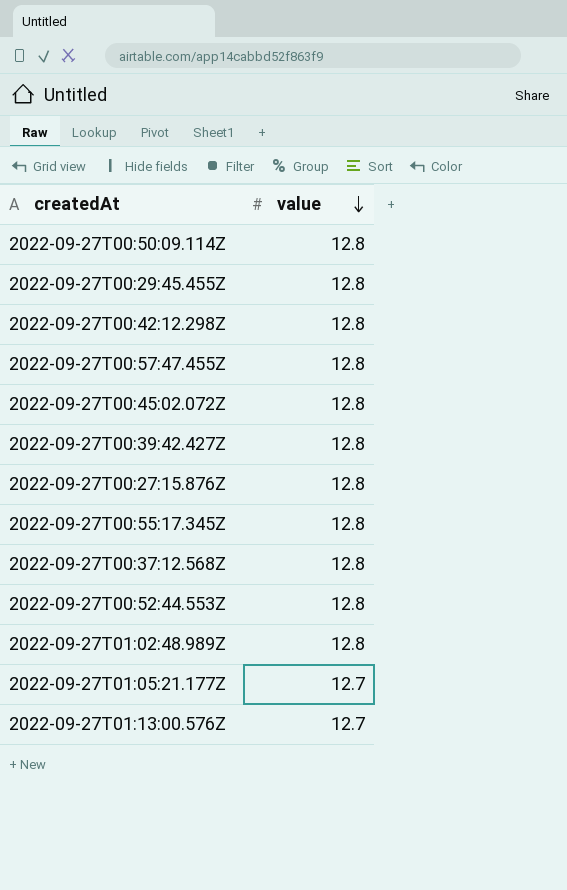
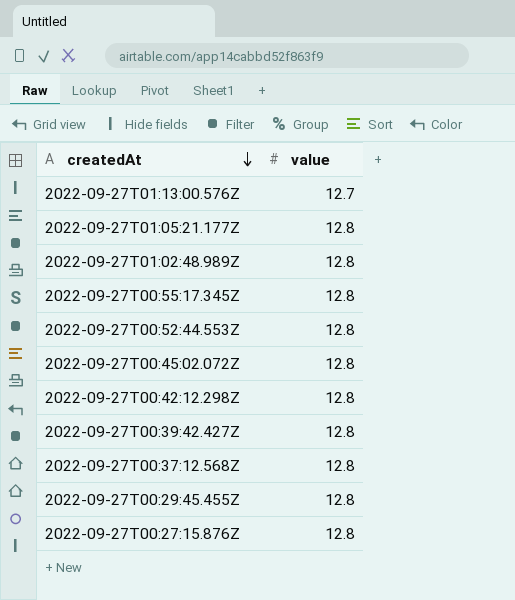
row order: value descending -> createdAt descending
row 2022-09-27T00:50:09.114Z: 12.8 -> none
row 2022-09-27T00:57:47.455Z: 12.8 -> none
2022-09-27T01:05:21.177Z | value: 12.7 -> 12.8

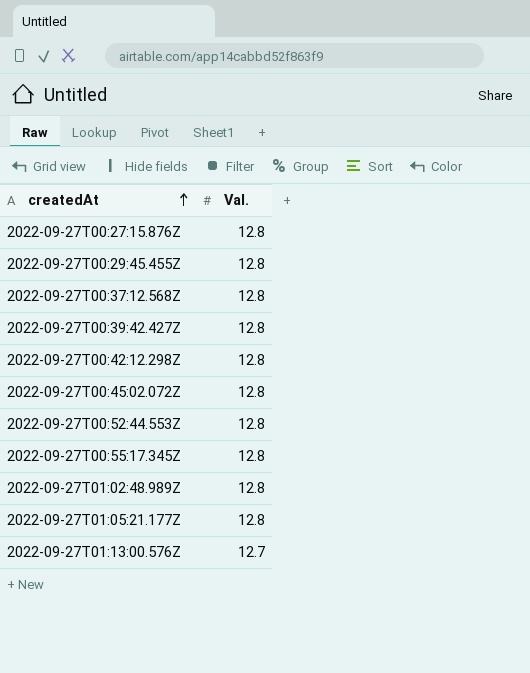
row order: createdAt descending -> createdAt ascending
column name: value -> Val.

